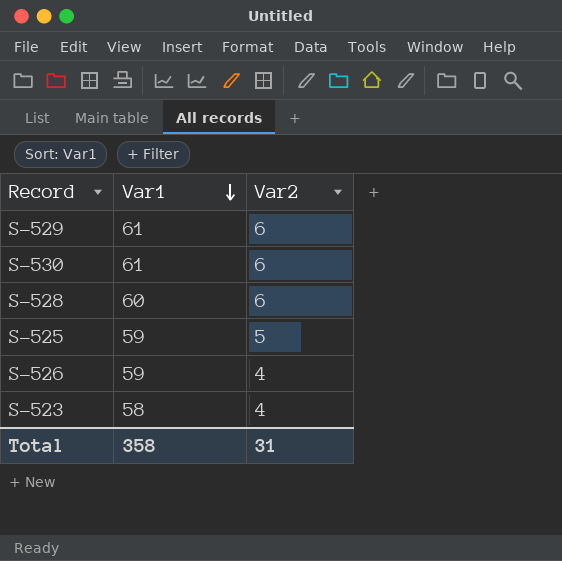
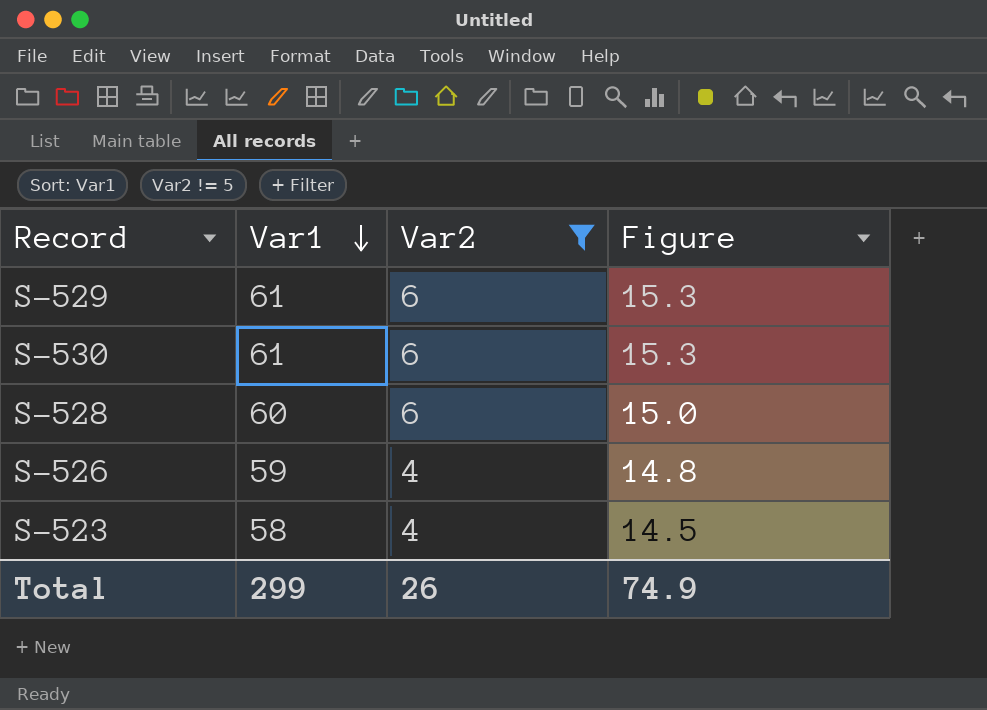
filter: none -> Var2 != 5
column Figure | formula: none -> [Var1] * 0.25
Total | Var1: 358 -> 299
Total | Var2: 31 -> 26

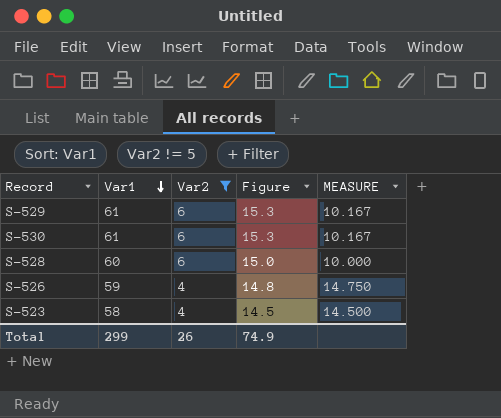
column MEASURE | formula: none -> [Var1] / [Var2]

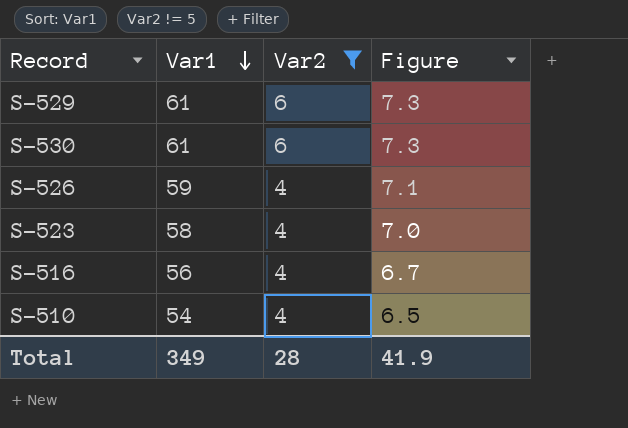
column MEASURE | formula: [Var1] / [Var2] -> none
column Figure | formula: [Var1] * 0.25 -> [Var1] * 0.12
row S-528: 60 | 6 | 15.0 | 10.000 -> none
row S-516: none -> 56 | 4 | 6.7
row S-510: none -> 54 | 4 | 6.5
Total | Var1: 299 -> 349
Total | Var2: 26 -> 28
Total | Figure: 74.9 -> 41.9

